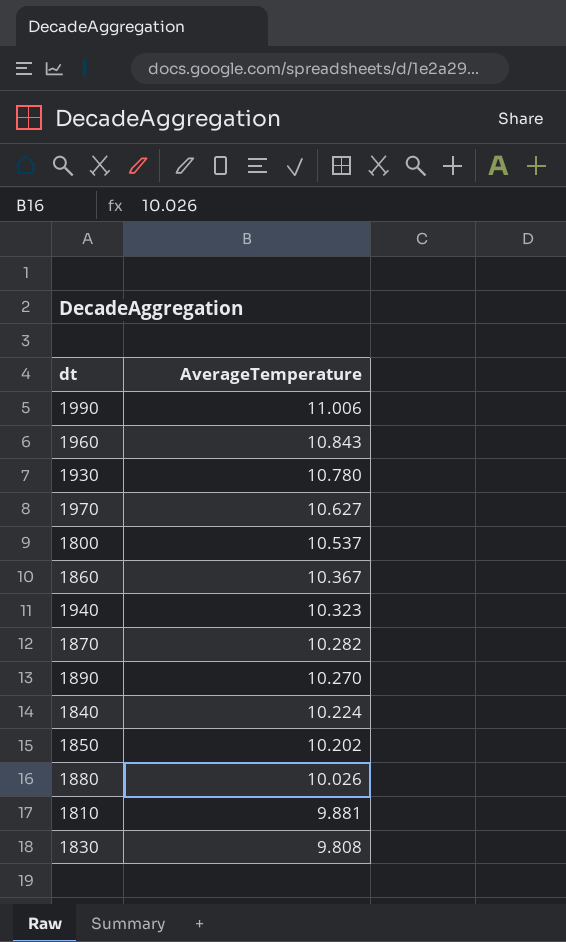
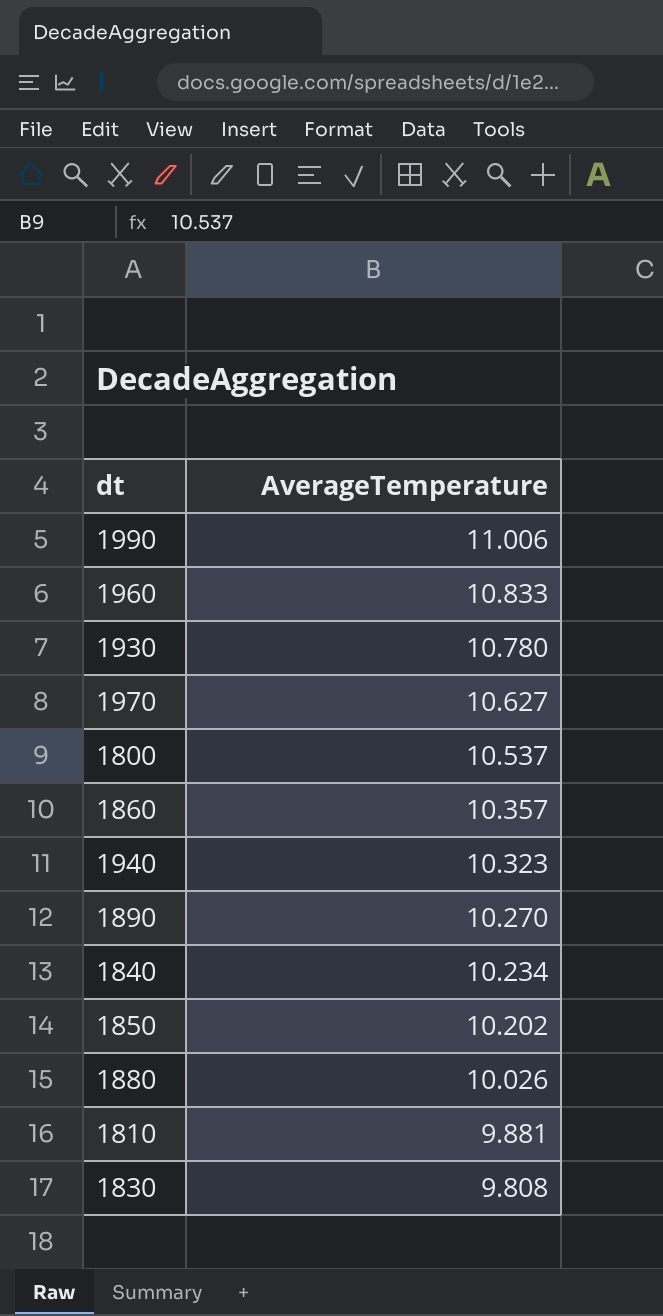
row 1870: 10.282 -> none
1960 | AverageTemperature: 10.843 -> 10.833
1860 | AverageTemperature: 10.367 -> 10.357
1840 | AverageTemperature: 10.224 -> 10.234

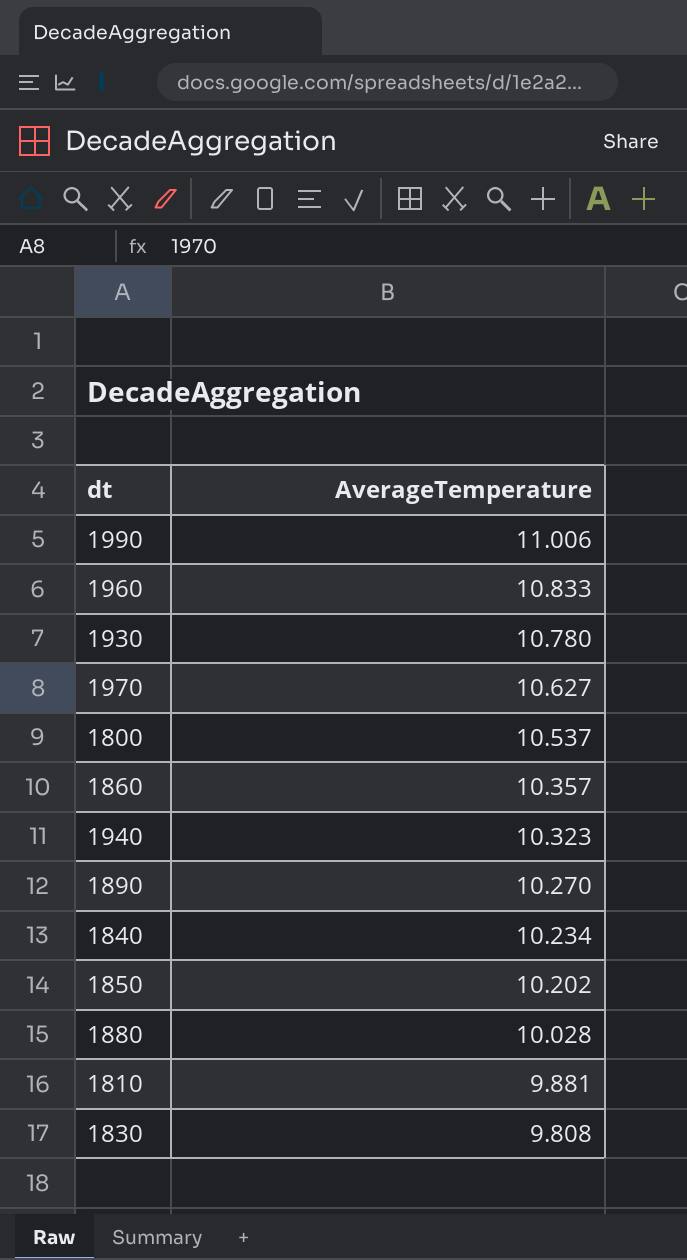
1880 | AverageTemperature: 10.026 -> 10.028

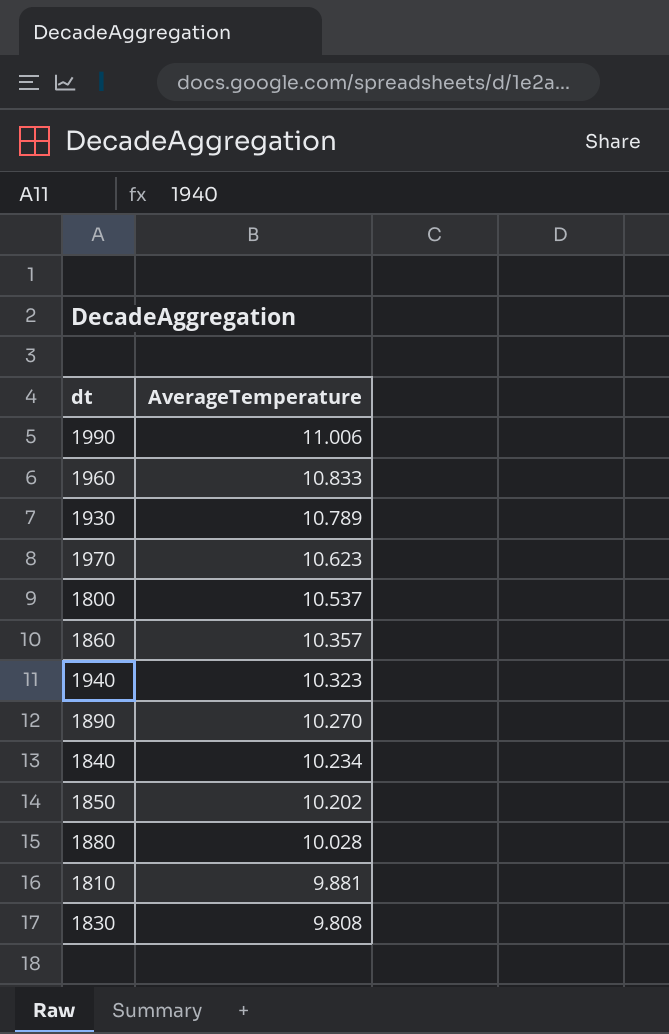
1930 | AverageTemperature: 10.780 -> 10.789
1970 | AverageTemperature: 10.627 -> 10.623

